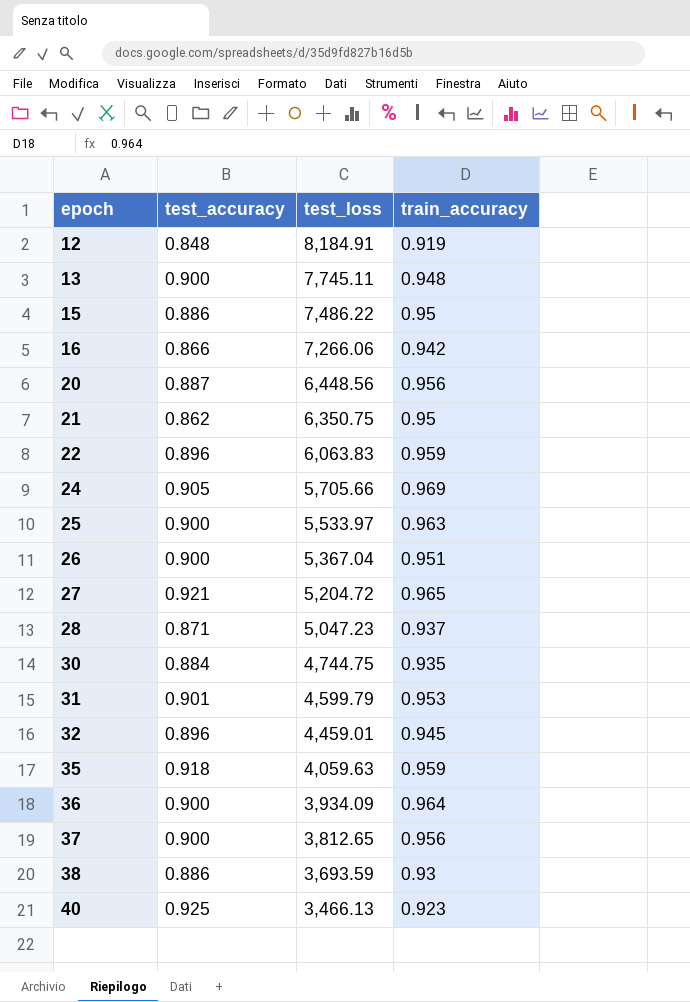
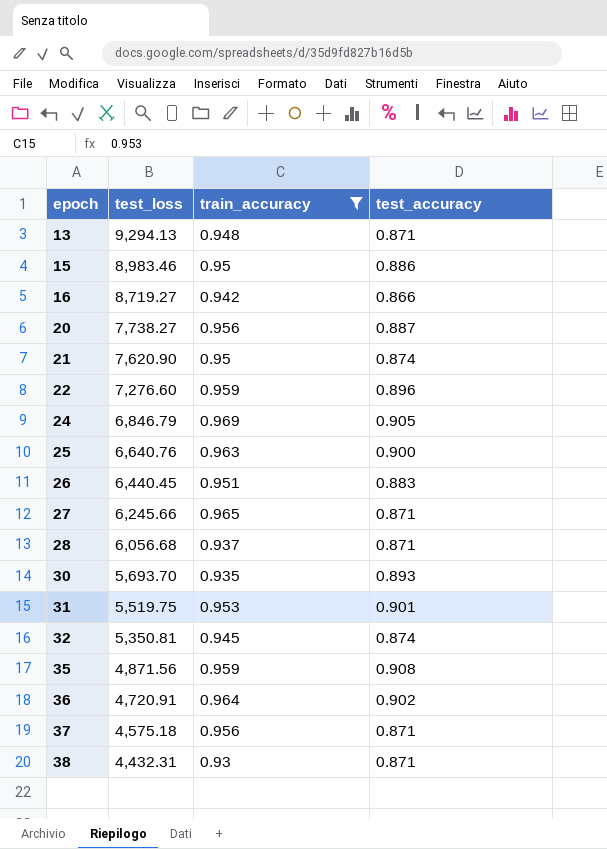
filter: none -> train_accuracy >= 0.93
column test_accuracy | position: 2 -> 4
13 | test_loss: 7,745.11 -> 9,294.13
13 | test_accuracy: 0.900 -> 0.871
15 | test_loss: 7,486.22 -> 8,983.46
16 | test_loss: 7,266.06 -> 8,719.27
20 | test_loss: 6,448.56 -> 7,738.27
21 | test_loss: 6,350.75 -> 7,620.90
21 | test_accuracy: 0.862 -> 0.874
22 | test_loss: 6,063.83 -> 7,276.60
24 | test_loss: 5,705.66 -> 6,846.79
25 | test_loss: 5,533.97 -> 6,640.76
26 | test_loss: 5,367.04 -> 6,440.45
26 | test_accuracy: 0.900 -> 0.883
27 | test_loss: 5,204.72 -> 6,245.66
27 | test_accuracy: 0.921 -> 0.871
28 | test_loss: 5,047.23 -> 6,056.68
30 | test_loss: 4,744.75 -> 5,693.70
30 | test_accuracy: 0.884 -> 0.893
31 | test_loss: 4,599.79 -> 5,519.75
32 | test_loss: 4,459.01 -> 5,350.81
32 | test_accuracy: 0.896 -> 0.874
35 | test_loss: 4,059.63 -> 4,871.56
35 | test_accuracy: 0.918 -> 0.908
36 | test_loss: 3,934.09 -> 4,720.91
36 | test_accuracy: 0.900 -> 0.902
37 | test_loss: 3,812.65 -> 4,575.18
37 | test_accuracy: 0.900 -> 0.871
38 | test_loss: 3,693.59 -> 4,432.31
38 | test_accuracy: 0.886 -> 0.871

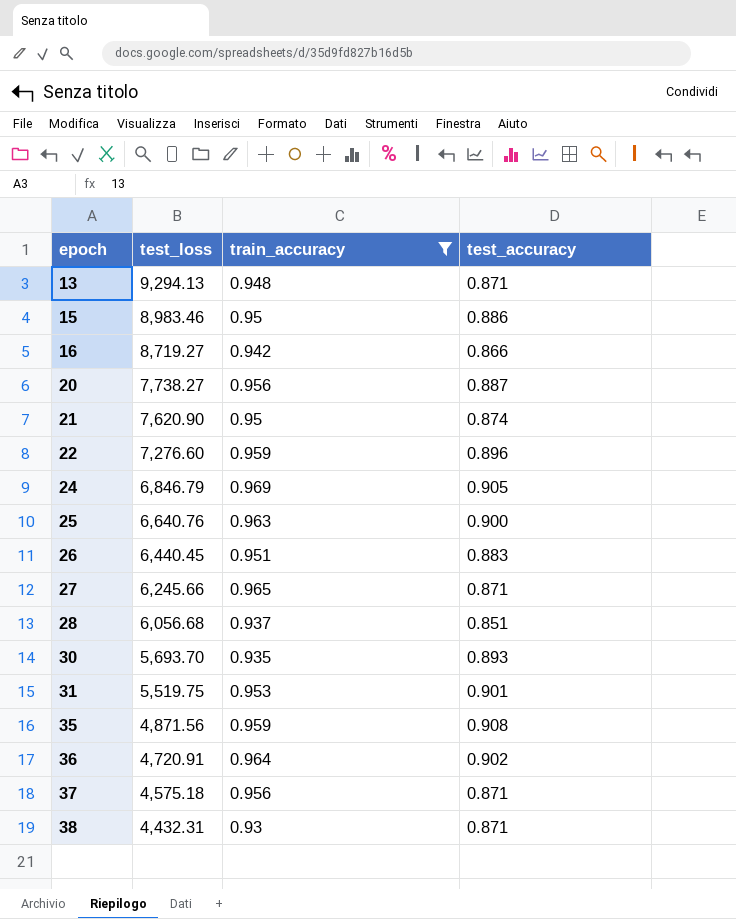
row 32: 5,350.81 | 0.945 | 0.874 -> none
28 | test_accuracy: 0.871 -> 0.851

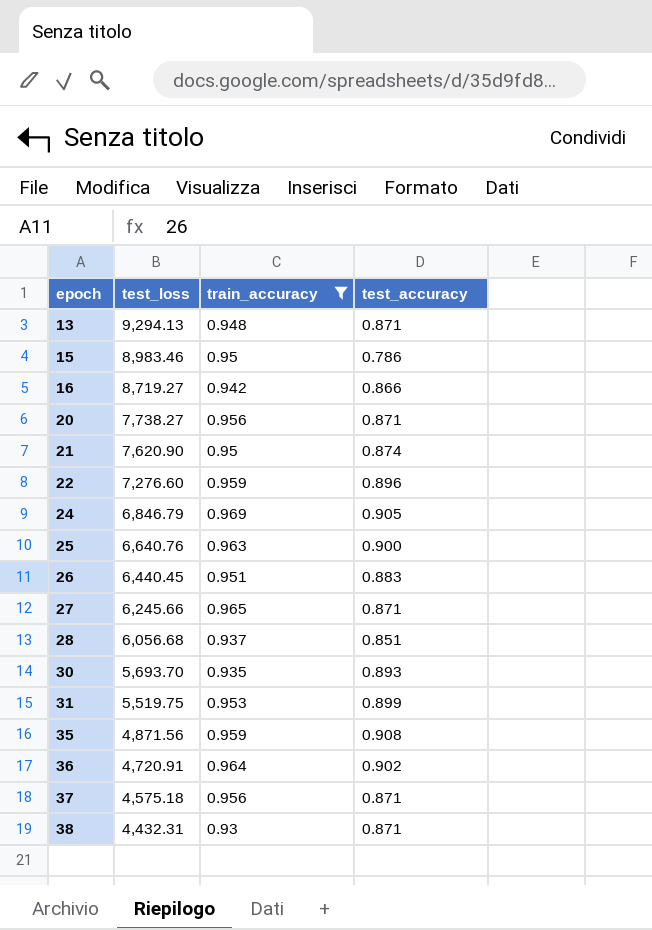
15 | test_accuracy: 0.886 -> 0.786
20 | test_accuracy: 0.887 -> 0.871
31 | test_accuracy: 0.901 -> 0.899

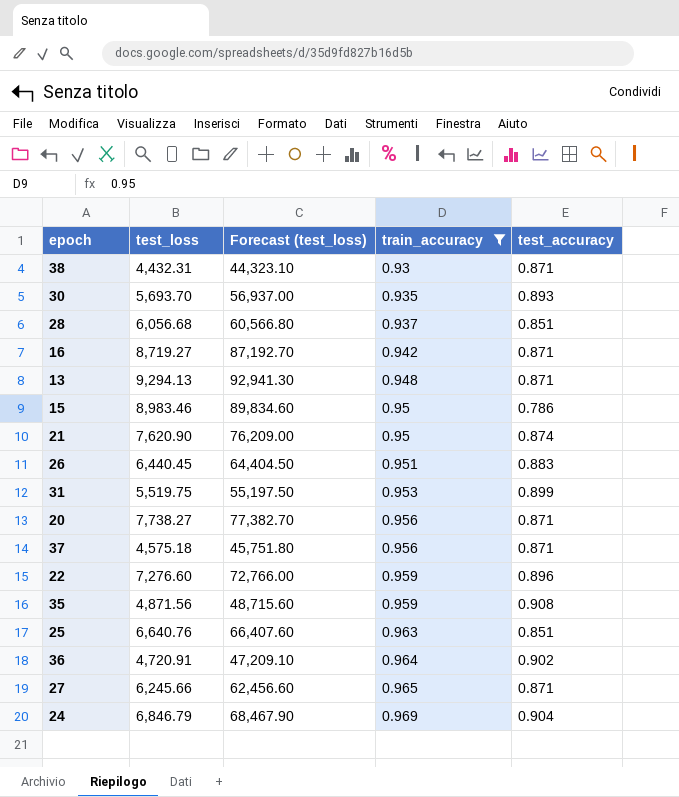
row order: epoch ascending -> train_accuracy ascending
column Forecast (test_loss) | formula: none -> [test_loss] * 10
16 | test_accuracy: 0.866 -> 0.871
25 | test_accuracy: 0.900 -> 0.851
24 | test_accuracy: 0.905 -> 0.904

